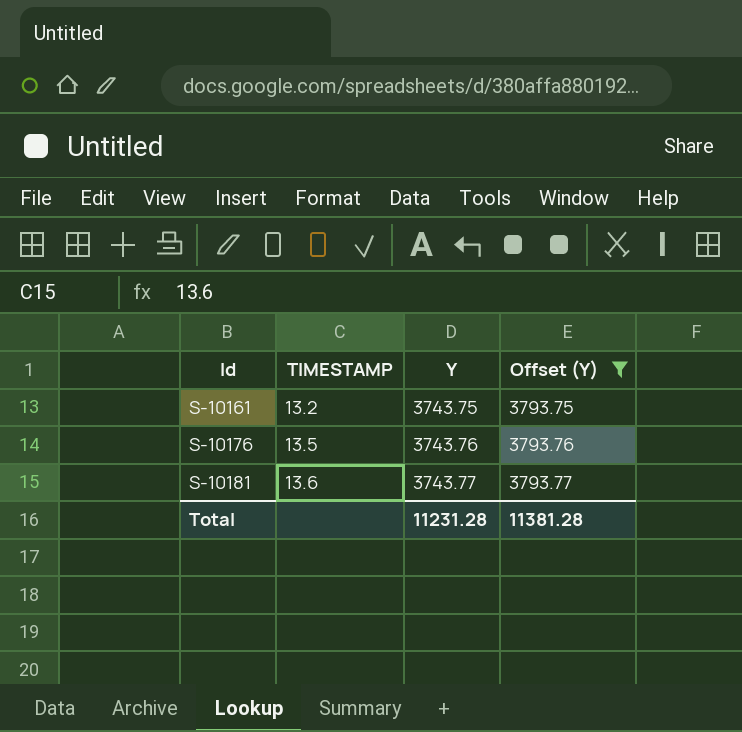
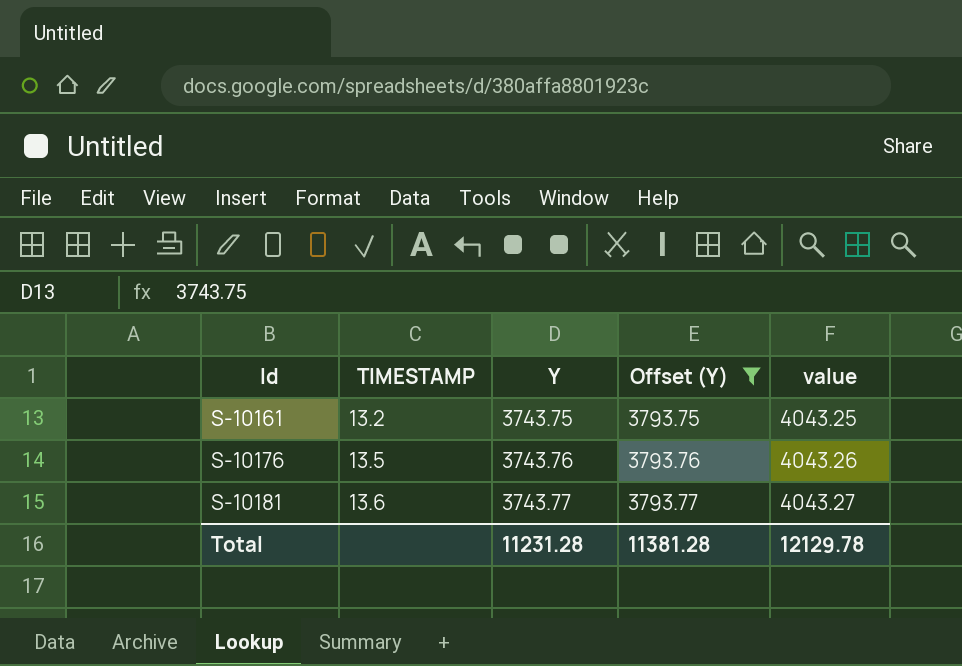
column value | formula: none -> [Y] * 1.08

